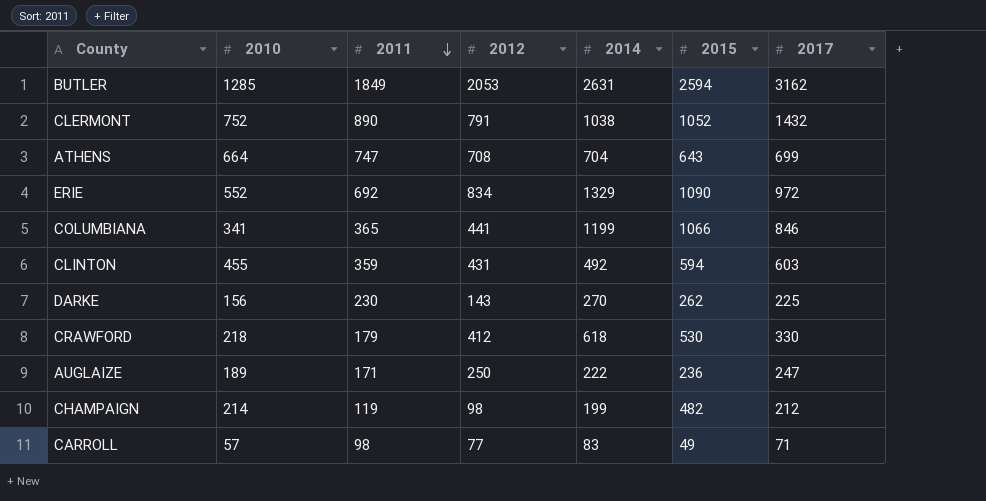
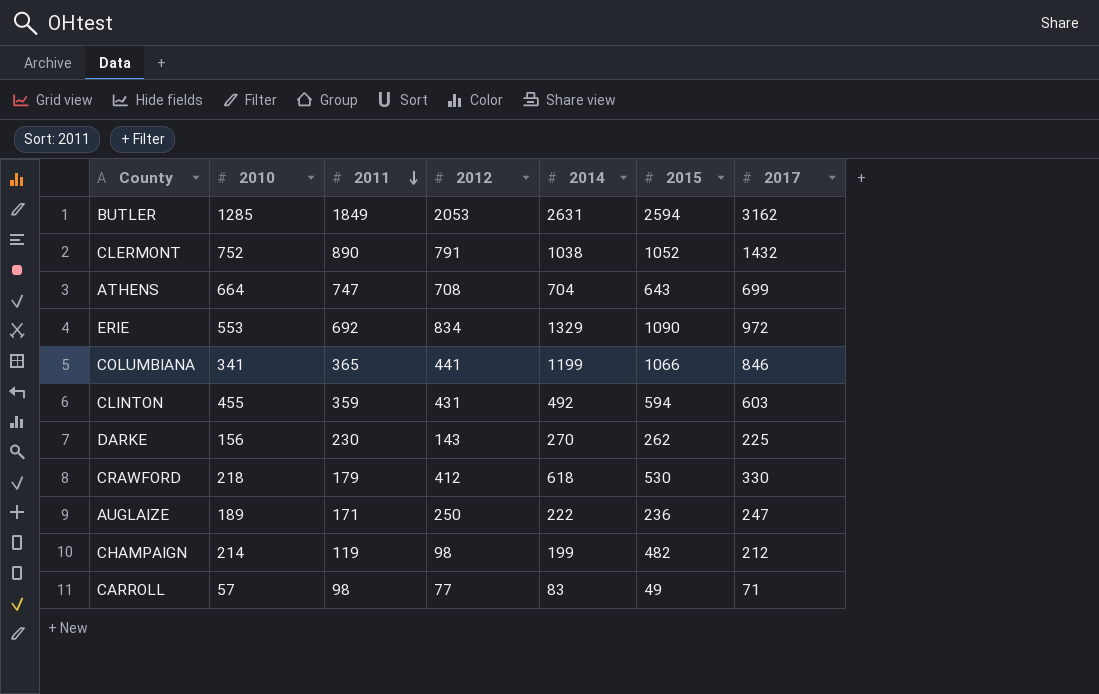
ERIE | 2010: 552 -> 553

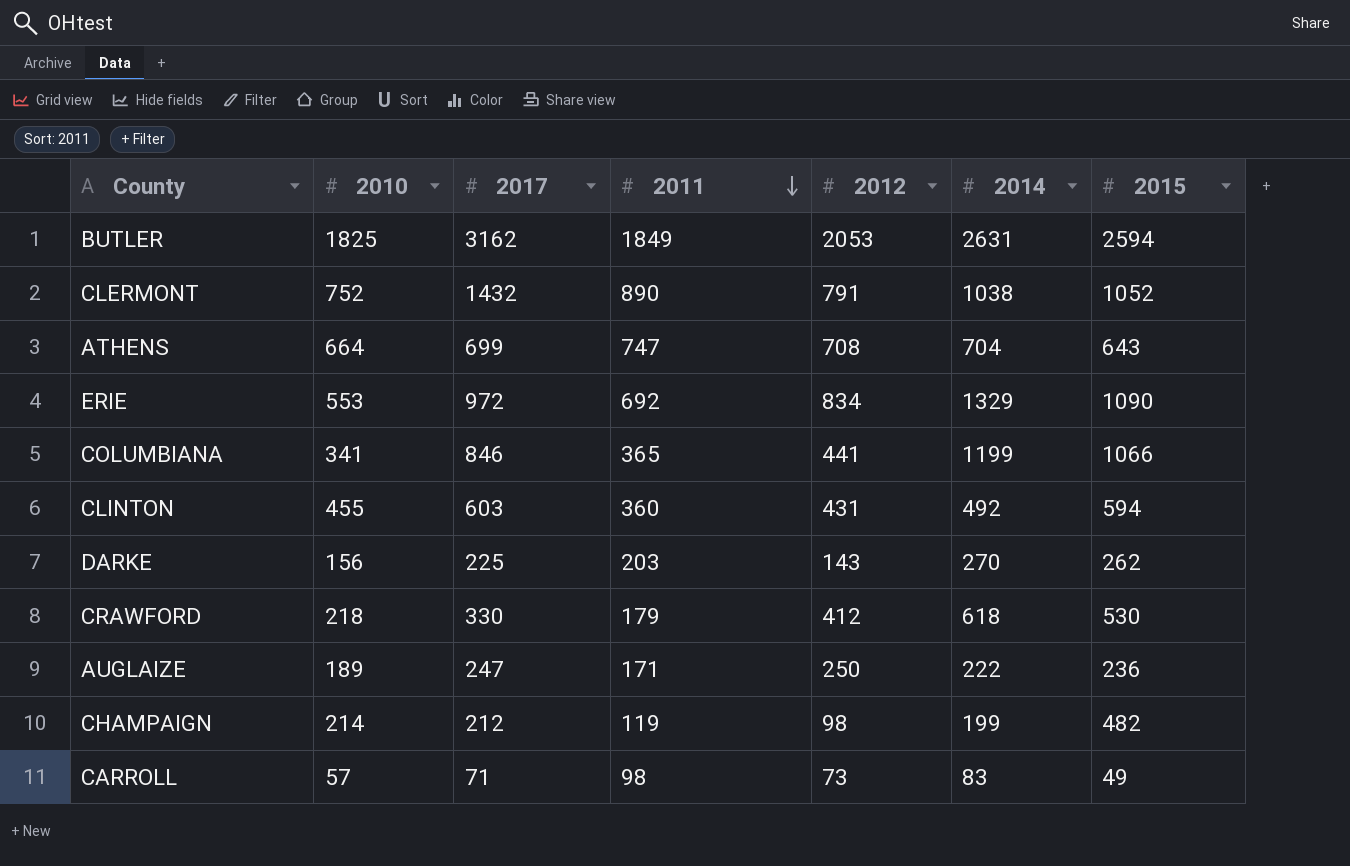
column 2017 | position: 7 -> 3
BUTLER | 2010: 1285 -> 1825
CLINTON | 2011: 359 -> 360
DARKE | 2011: 230 -> 203
CARROLL | 2012: 77 -> 73

